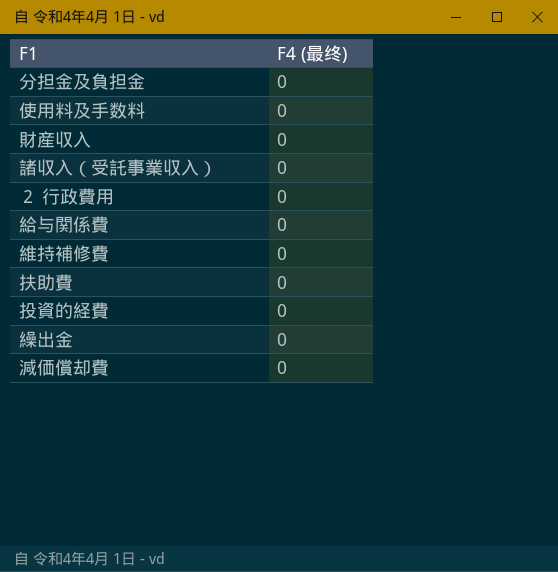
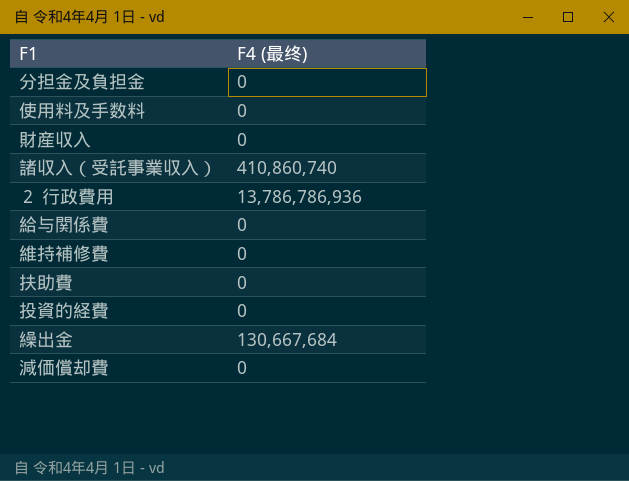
諸収入（受託事業収入） | F4 (最终): 0 -> 410,860,740
２ 行政費用 | F4 (最终): 0 -> 13,786,786,936
繰出金 | F4 (最终): 0 -> 130,667,684

